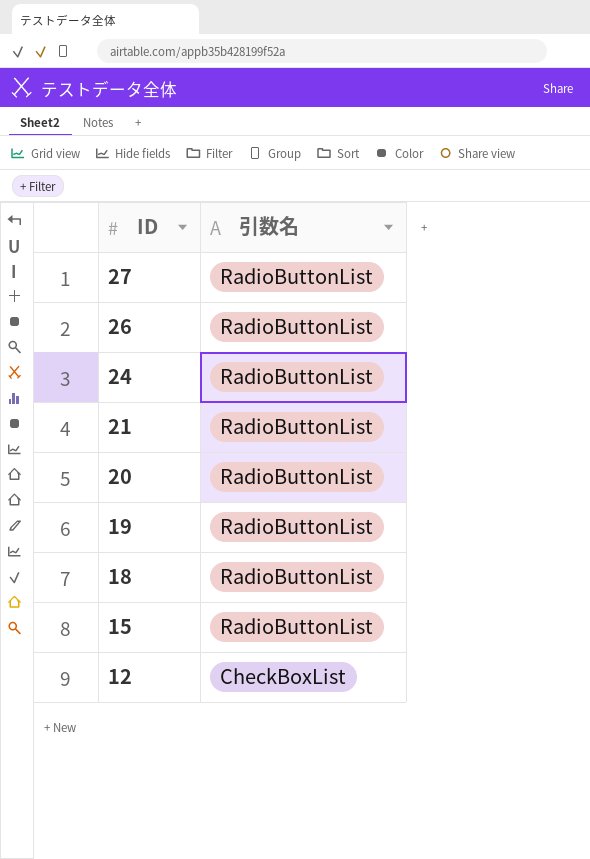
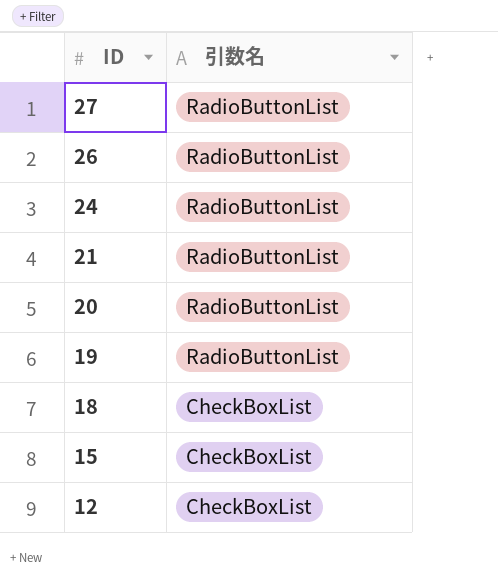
18 | 引数名: RadioButtonList -> CheckBoxList
15 | 引数名: RadioButtonList -> CheckBoxList

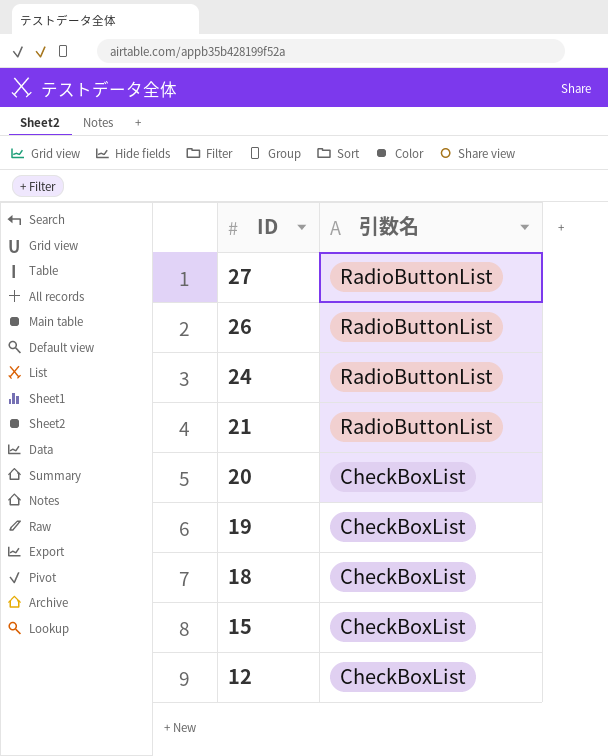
20 | 引数名: RadioButtonList -> CheckBoxList
19 | 引数名: RadioButtonList -> CheckBoxList

